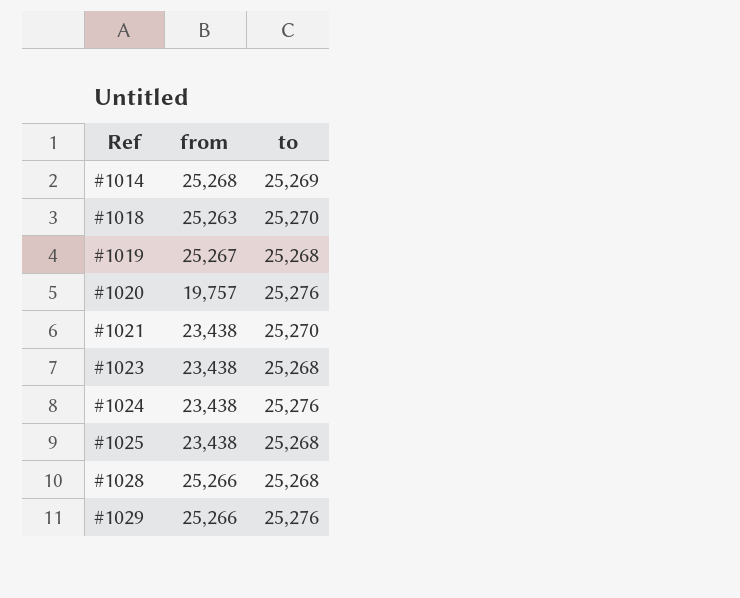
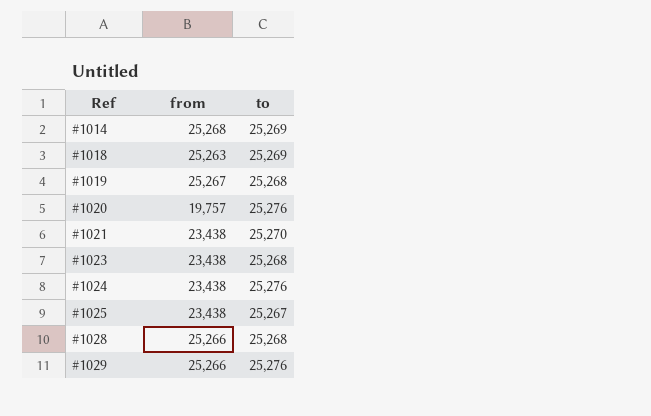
#1018 | to: 25,270 -> 25,269
#1025 | to: 25,268 -> 25,267

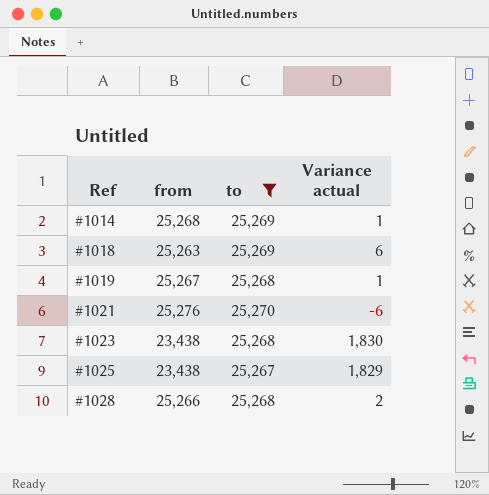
filter: none -> to != 25,276
column Variance actual | formula: none -> [to] - [from]
#1021 | from: 23,438 -> 25,276

